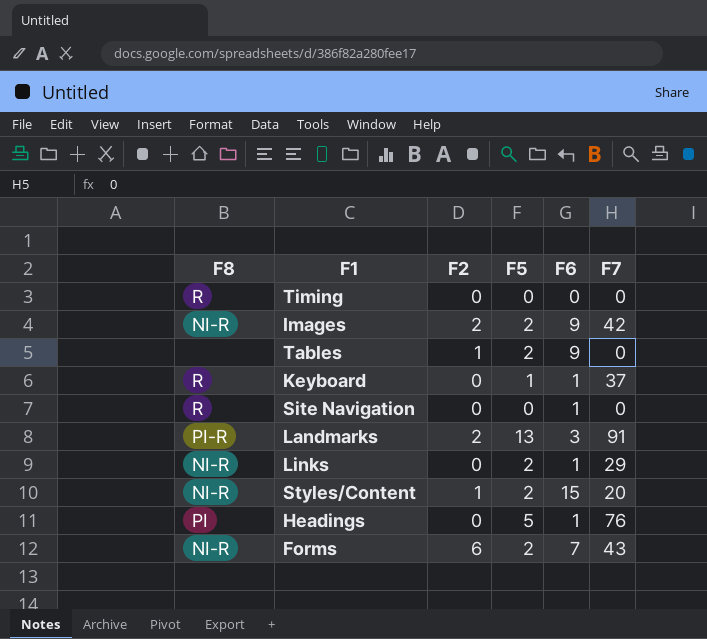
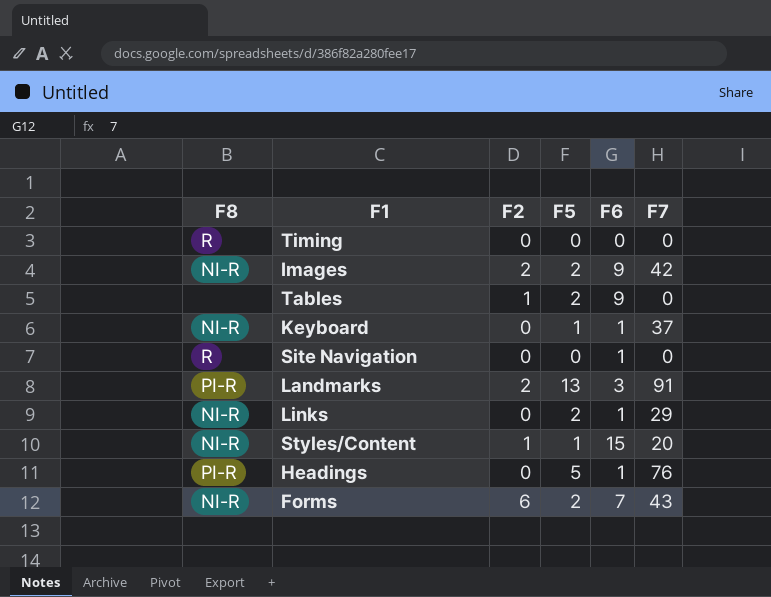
Keyboard | F8: R -> NI-R
Styles/Content | F5: 2 -> 1
Headings | F8: PI -> PI-R

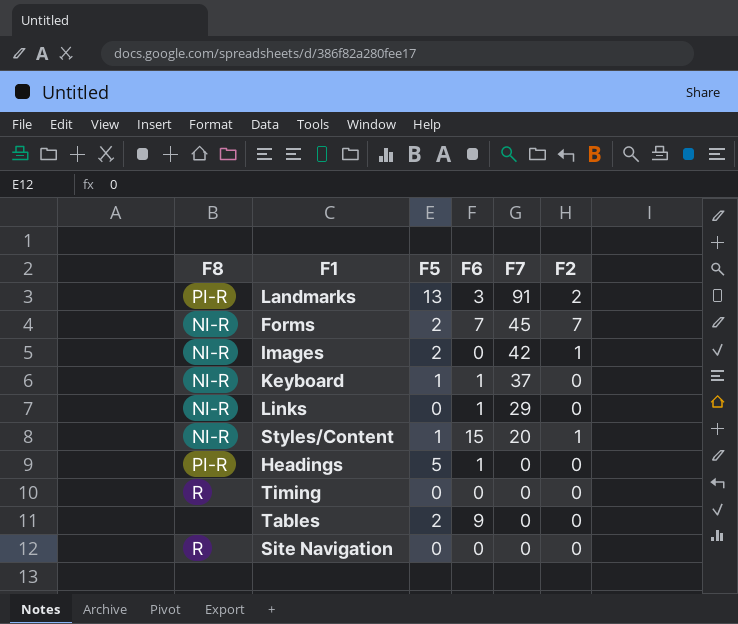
row order: none -> F7 descending
column F2 | position: 3 -> 6
Forms | F7: 43 -> 45
Forms | F2: 6 -> 7
Images | F6: 9 -> 0
Images | F2: 2 -> 1
Links | F5: 2 -> 0
Headings | F7: 76 -> 0
Tables | F2: 1 -> 0
Site Navigation | F6: 1 -> 0

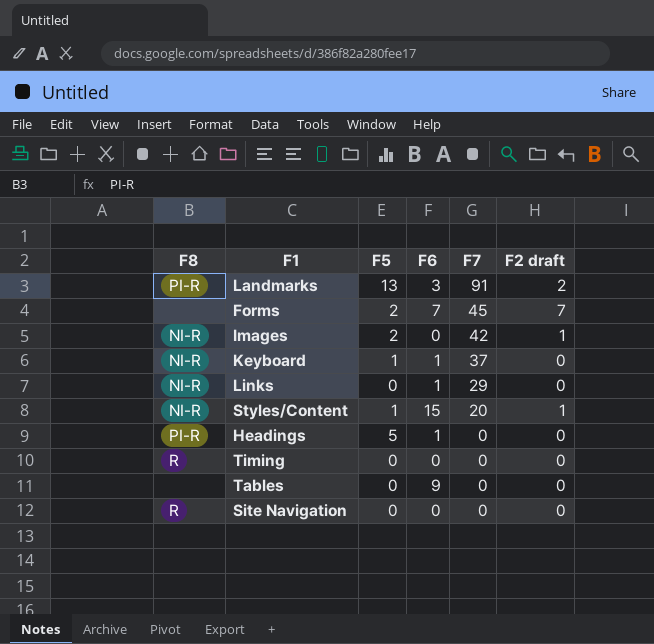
column name: F2 -> F2 draft
Forms | F8: NI-R -> none
Tables | F5: 2 -> 0

